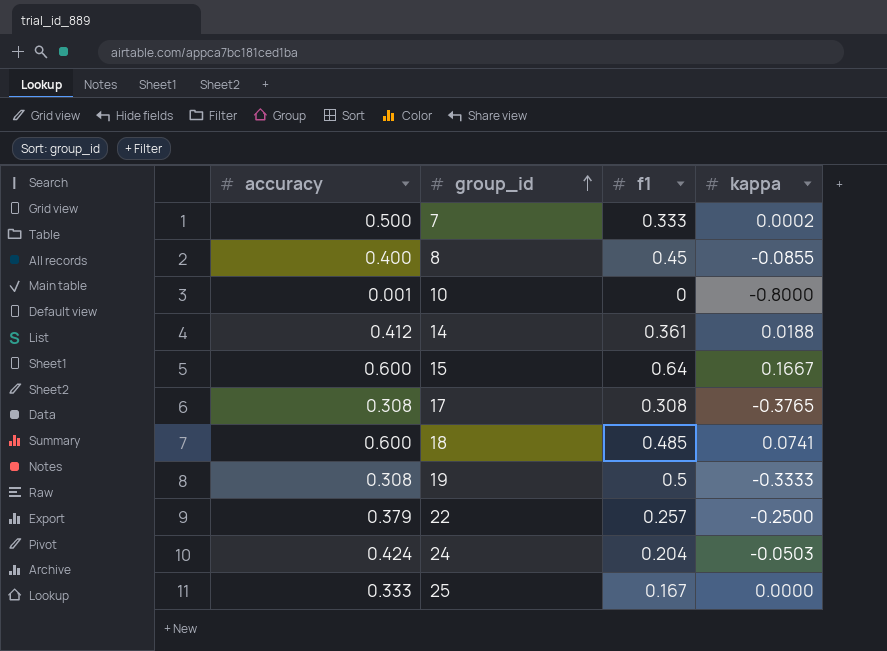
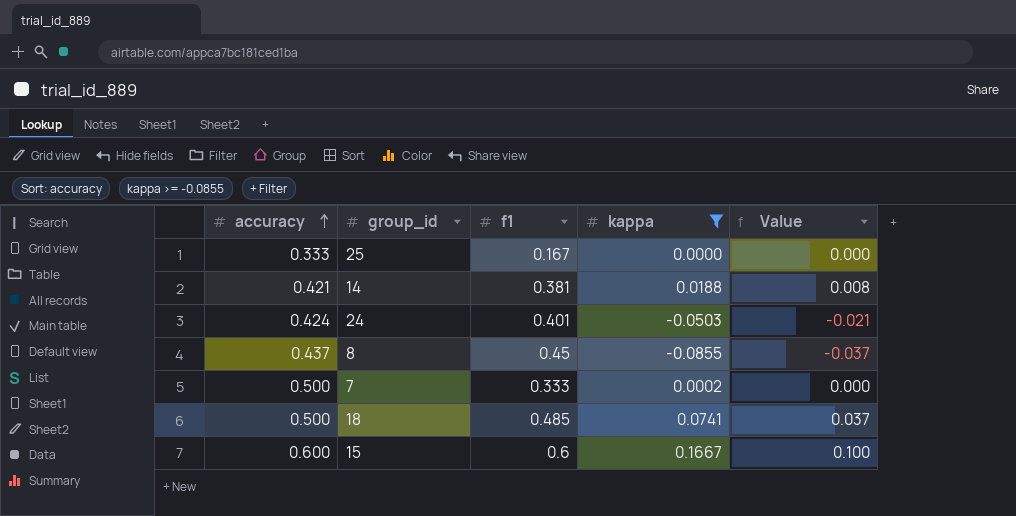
filter: none -> kappa >= -0.0855
row order: group_id ascending -> accuracy ascending
column Value | formula: none -> [accuracy] * [kappa]
14 | accuracy: 0.412 -> 0.421
14 | f1: 0.361 -> 0.381
24 | f1: 0.204 -> 0.401
8 | accuracy: 0.400 -> 0.437
18 | accuracy: 0.600 -> 0.500
15 | f1: 0.64 -> 0.6

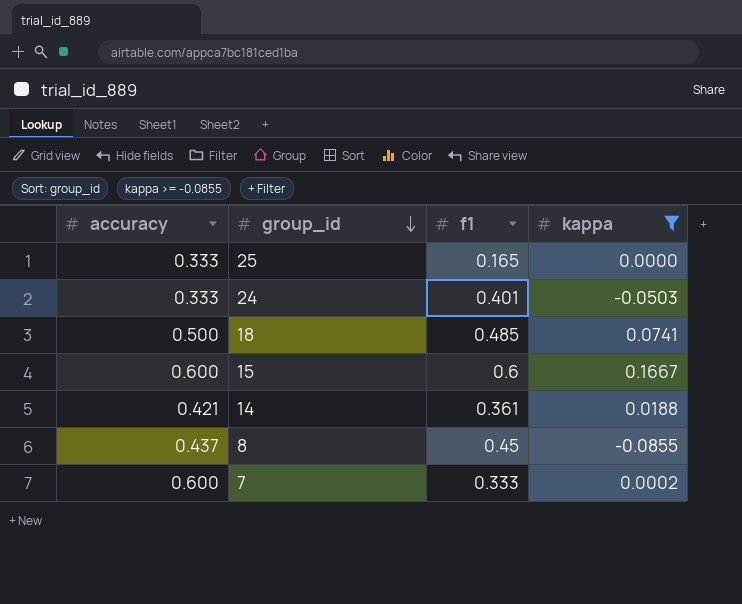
row order: accuracy ascending -> group_id descending
column Value | formula: [accuracy] * [kappa] -> none
25 | f1: 0.167 -> 0.165
24 | accuracy: 0.424 -> 0.333
14 | f1: 0.381 -> 0.361
7 | accuracy: 0.500 -> 0.600

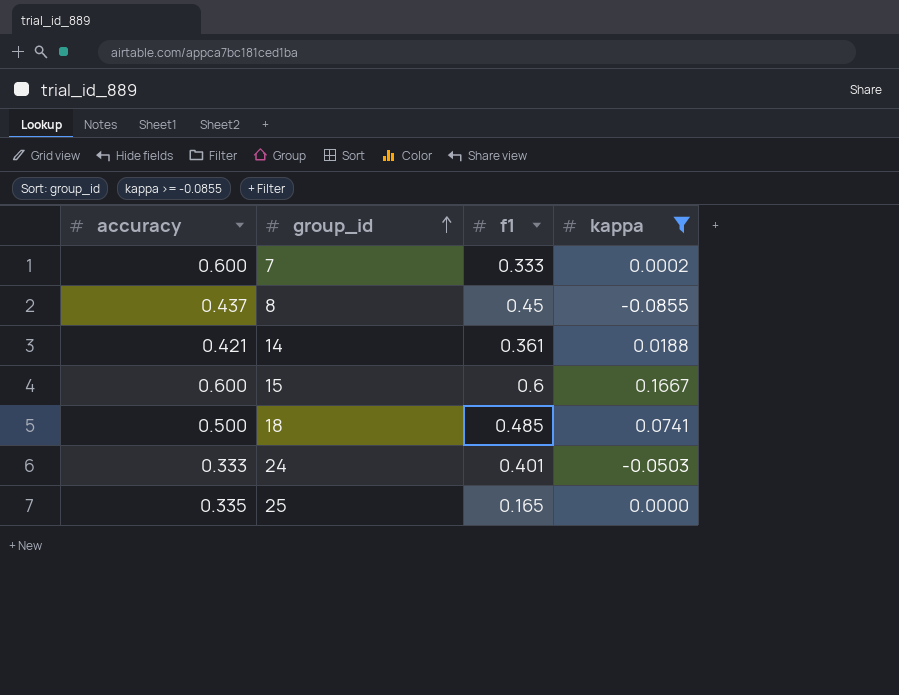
row order: group_id descending -> group_id ascending
25 | accuracy: 0.333 -> 0.335

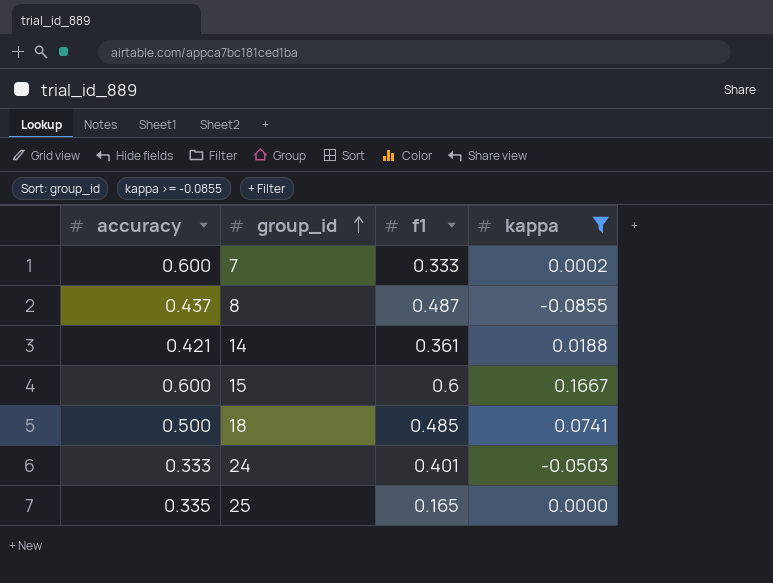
8 | f1: 0.45 -> 0.487

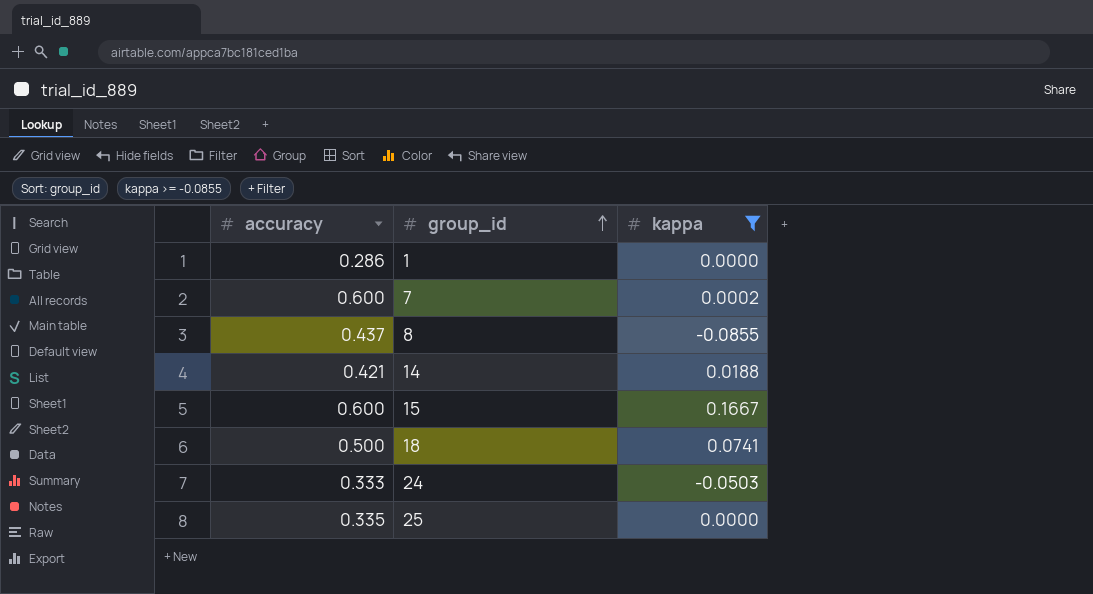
column f1 | position: 3 -> none
row 1: none -> 0.286 | 0.0000

